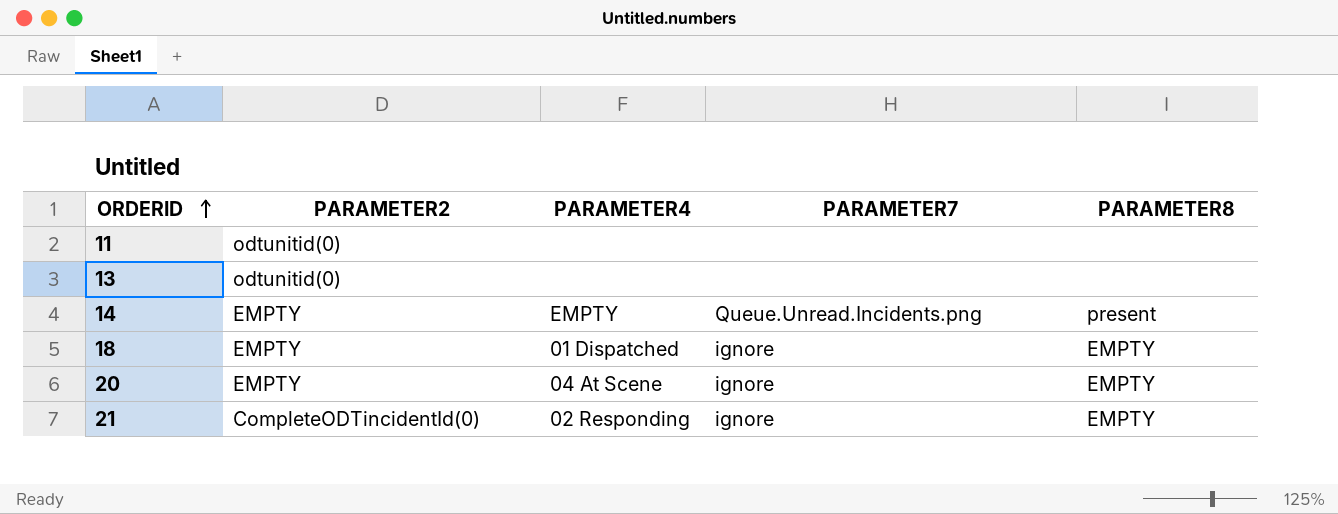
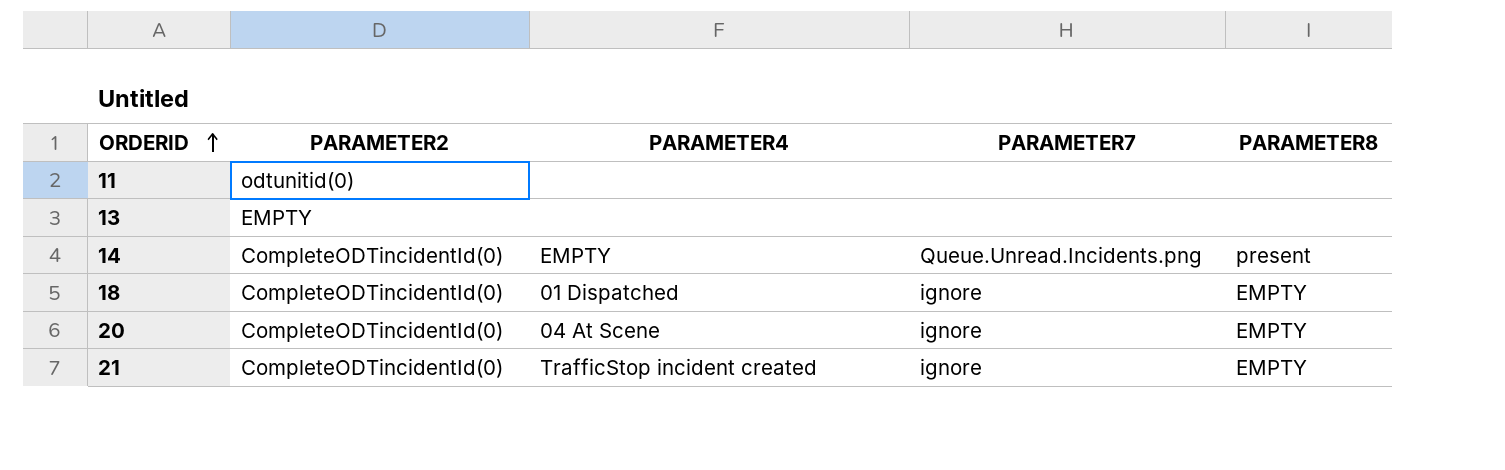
13 | PARAMETER2: odtunitid(0) -> EMPTY
14 | PARAMETER2: EMPTY -> CompleteODTincidentId(0)
18 | PARAMETER2: EMPTY -> CompleteODTincidentId(0)
20 | PARAMETER2: EMPTY -> CompleteODTincidentId(0)
21 | PARAMETER4: 02 Responding -> TrafficStop incident created

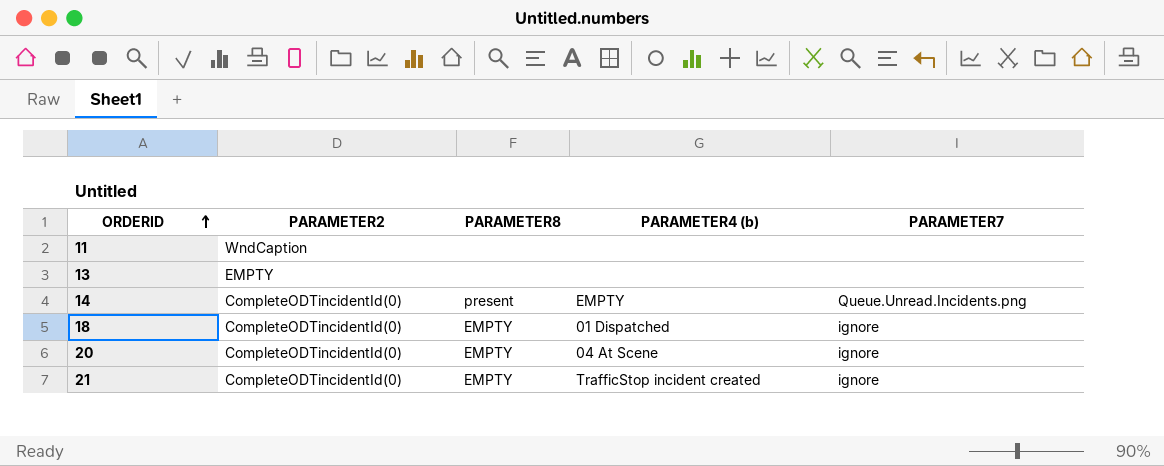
column PARAMETER8 | position: 5 -> 3
column name: PARAMETER4 -> PARAMETER4 (b)
11 | PARAMETER2: odtunitid(0) -> WndCaption

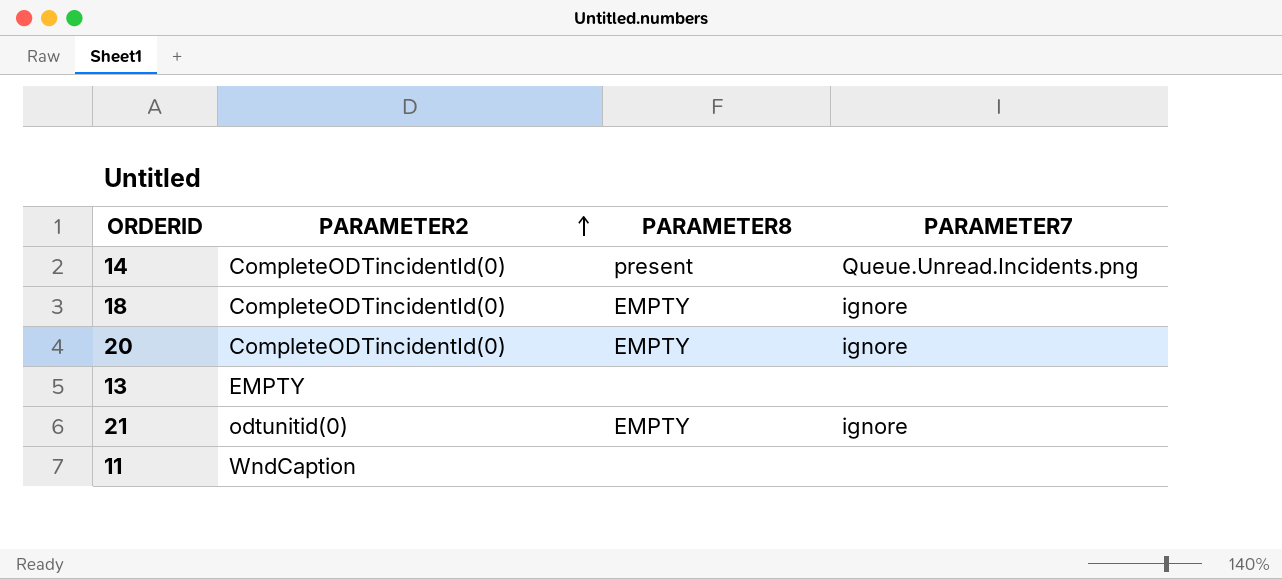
row order: ORDERID ascending -> PARAMETER2 ascending
column PARAMETER4 (b) | position: 4 -> none
21 | PARAMETER2: CompleteODTincidentId(0) -> odtunitid(0)

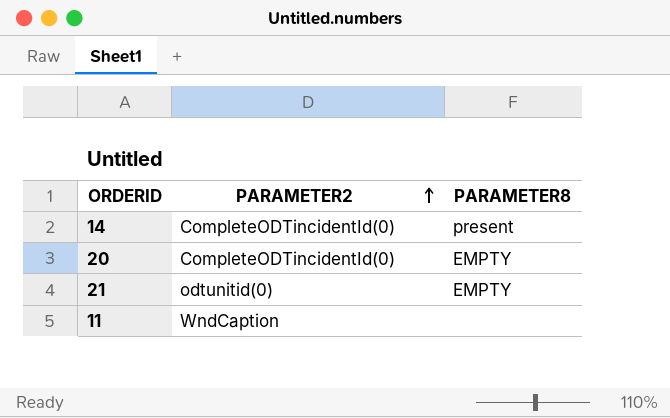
column PARAMETER7 | position: 4 -> none
row 18: CompleteODTincidentId(0) | EMPTY | ignore -> none
row 13: EMPTY | none | none -> none

